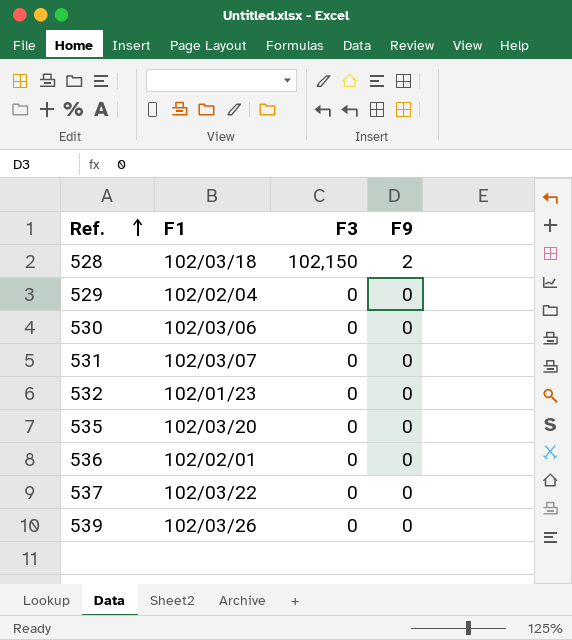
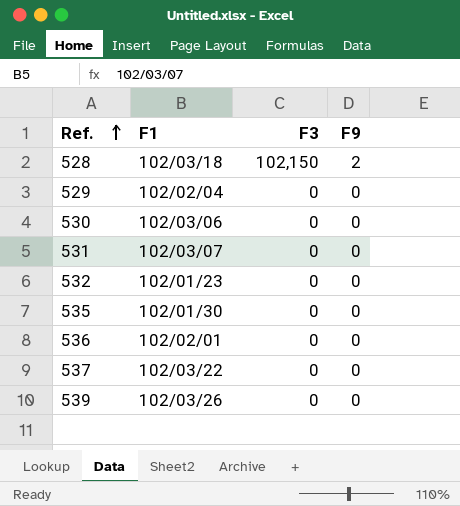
535 | F1: 102/03/20 -> 102/01/30

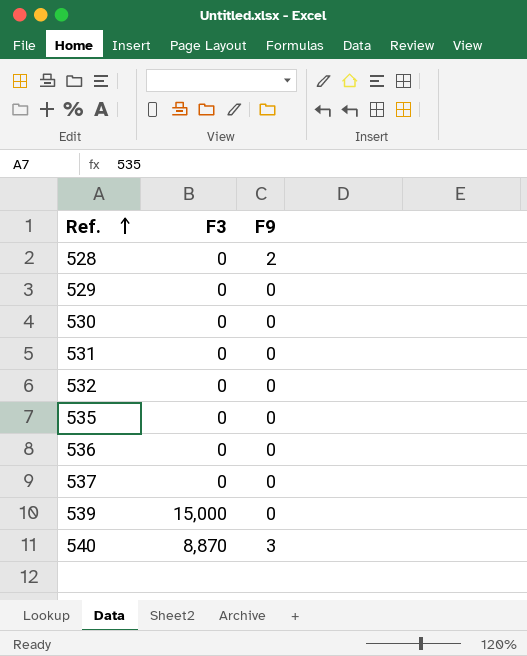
column F1 | position: 2 -> none
528 | F3: 102,150 -> 0
539 | F3: 0 -> 15,000
row 540: none -> 8,870 | 3

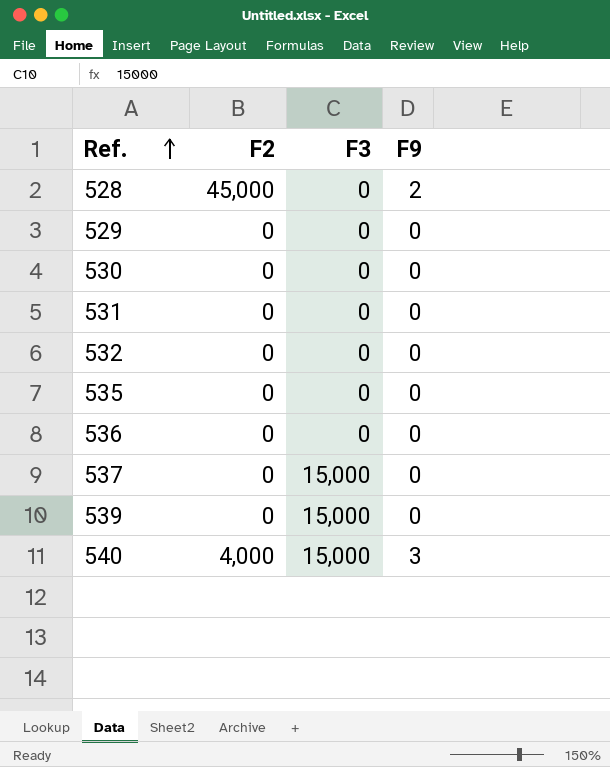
column F2 | position: none -> 2
537 | F3: 0 -> 15,000
540 | F3: 8,870 -> 15,000

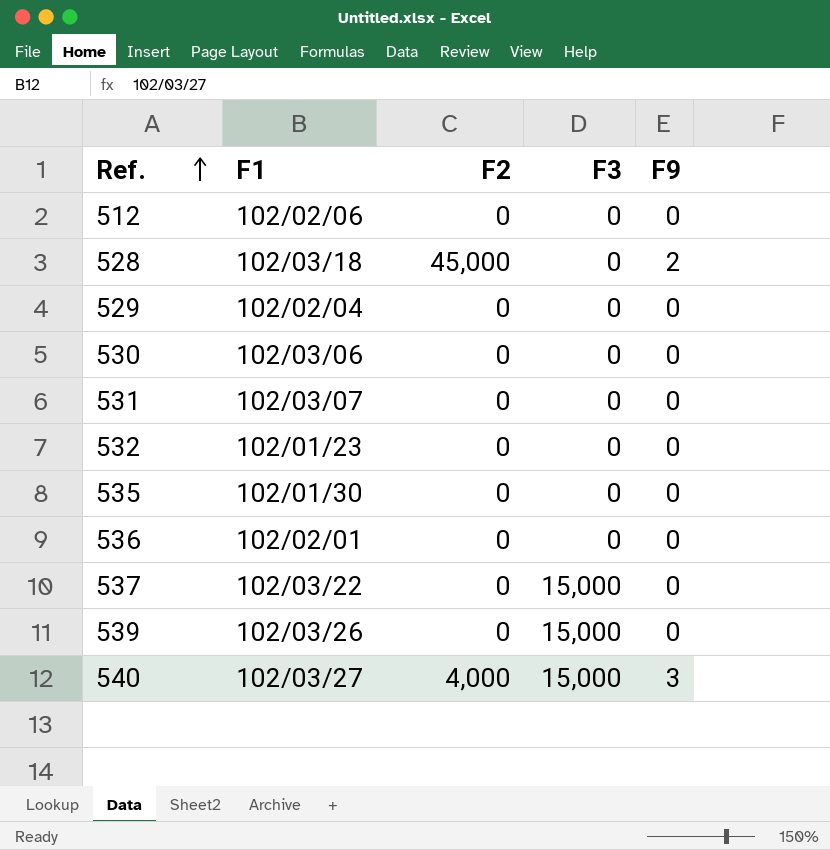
column F1 | position: none -> 2
row 512: none -> 102/02/06 | 0 | 0 | 0

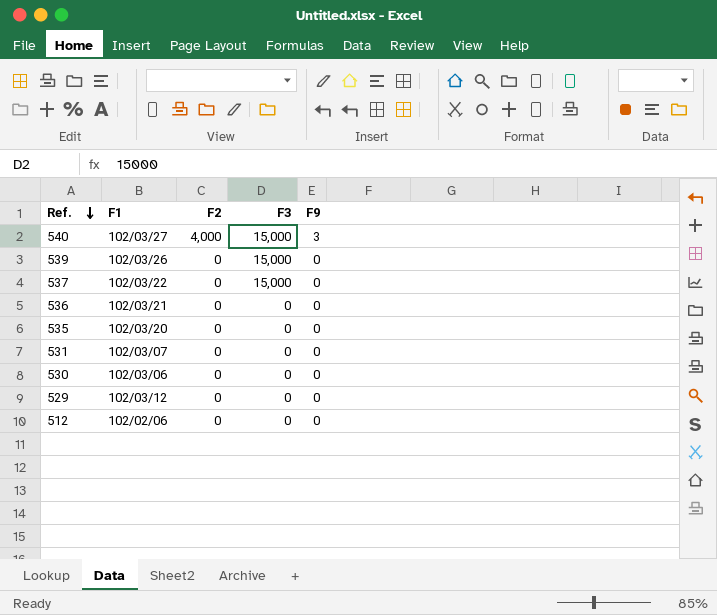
row order: Ref. ascending -> Ref. descending
row 528: 102/03/18 | 45,000 | 0 | 2 -> none
row 532: 102/01/23 | 0 | 0 | 0 -> none
536 | F1: 102/02/01 -> 102/03/21
535 | F1: 102/01/30 -> 102/03/20
529 | F1: 102/02/04 -> 102/03/12

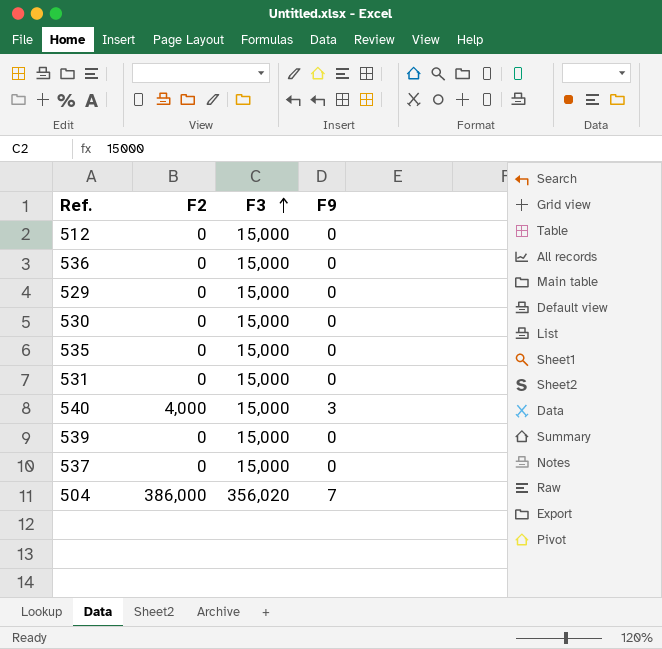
row order: Ref. descending -> F3 ascending
column F1 | position: 2 -> none
512 | F3: 0 -> 15,000
536 | F3: 0 -> 15,000
529 | F3: 0 -> 15,000
530 | F3: 0 -> 15,000
535 | F3: 0 -> 15,000
531 | F3: 0 -> 15,000
row 504: none -> 386,000 | 356,020 | 7

